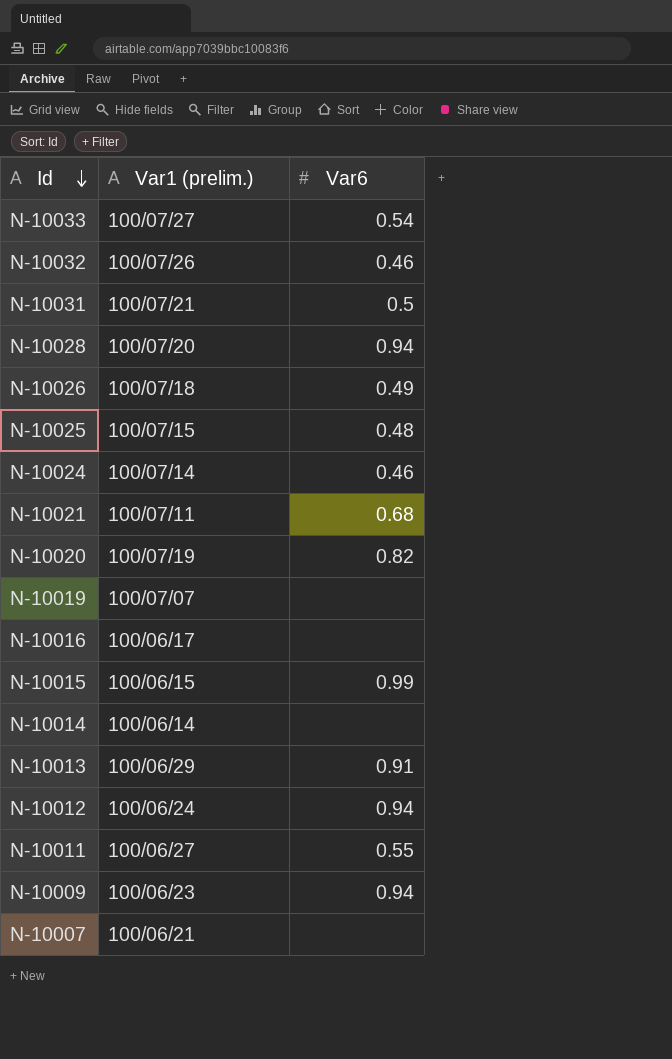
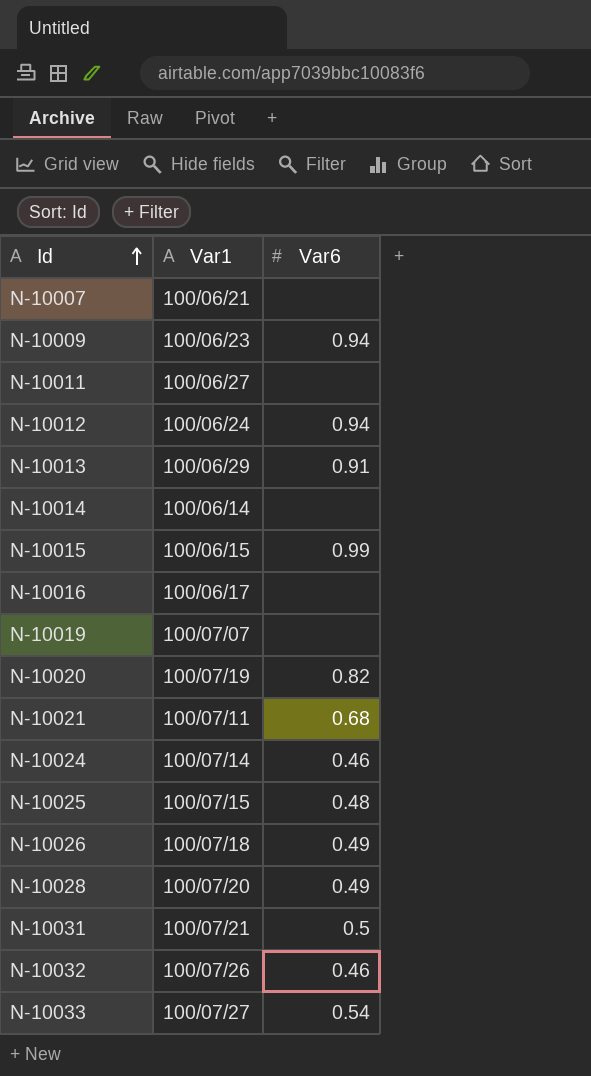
row order: Id descending -> Id ascending
column name: Var1 (prelim.) -> Var1
N-10011 | Var6: 0.55 -> none
N-10028 | Var6: 0.94 -> 0.49

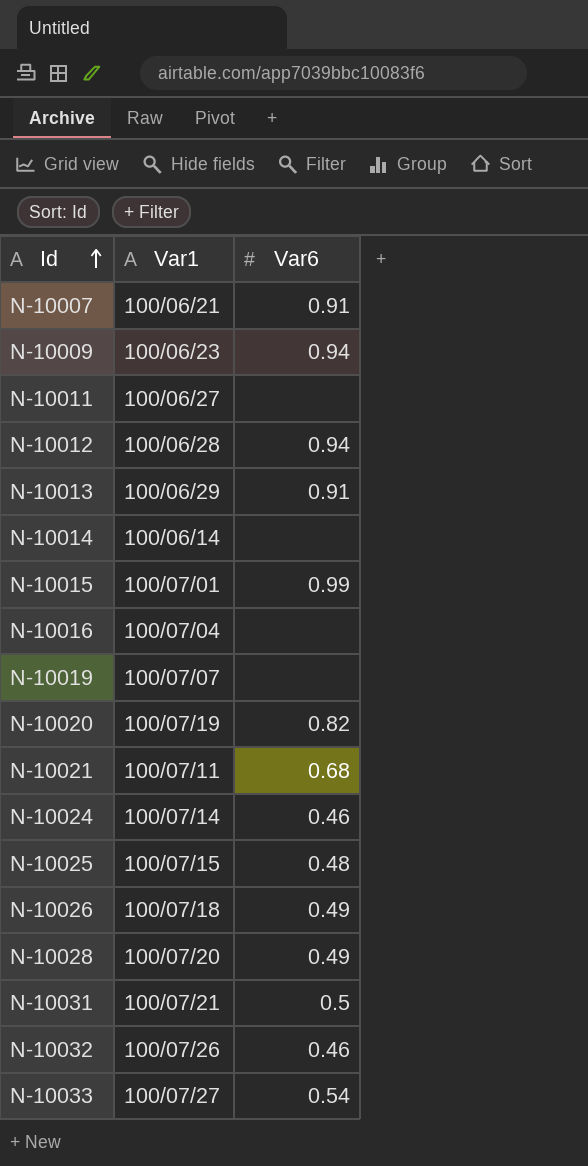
N-10007 | Var6: none -> 0.91
N-10012 | Var1: 100/06/24 -> 100/06/28
N-10015 | Var1: 100/06/15 -> 100/07/01
N-10016 | Var1: 100/06/17 -> 100/07/04

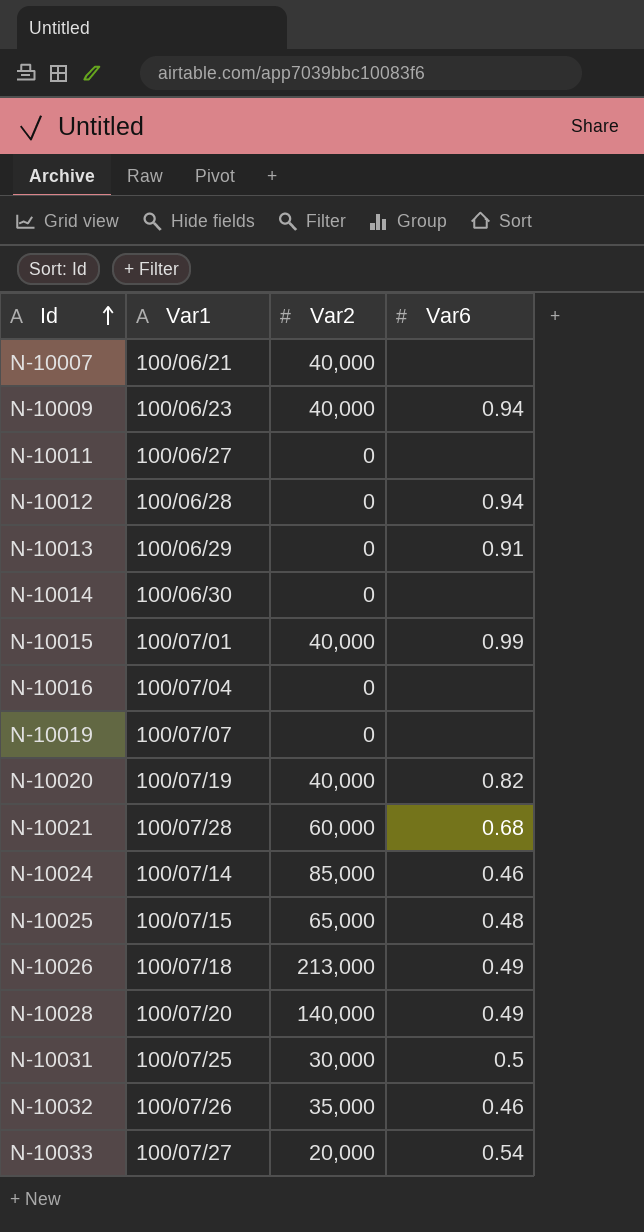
column Var2 | position: none -> 3
N-10007 | Var6: 0.91 -> none
N-10014 | Var1: 100/06/14 -> 100/06/30
N-10021 | Var1: 100/07/11 -> 100/07/28
N-10031 | Var1: 100/07/21 -> 100/07/25

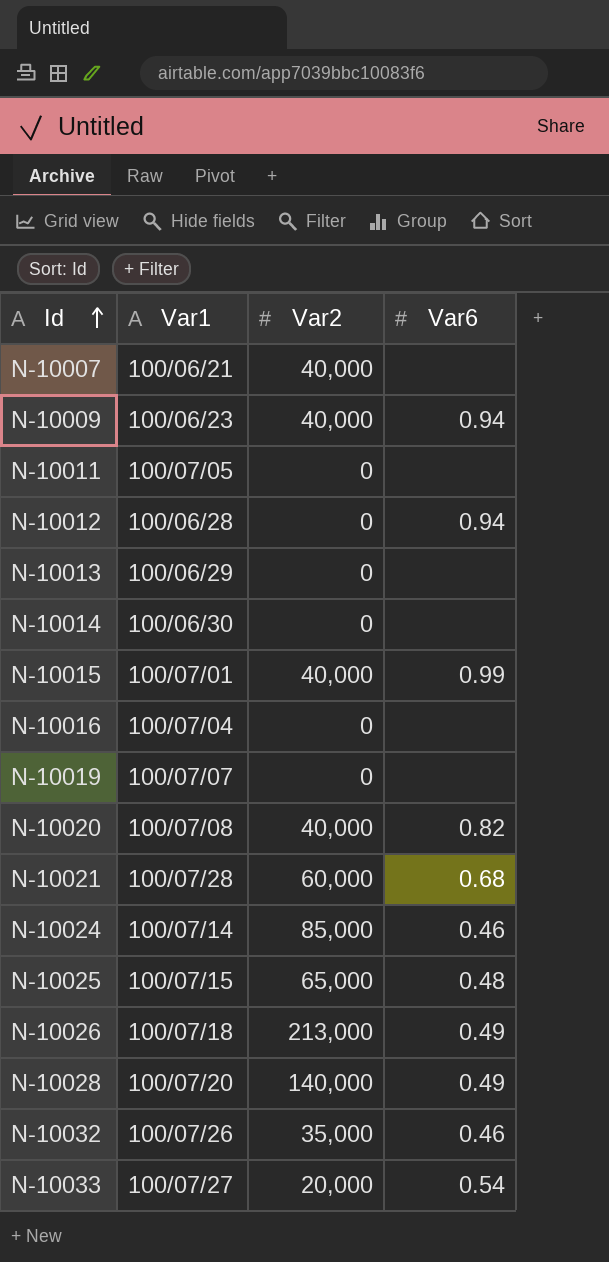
row N-10031: 100/07/25 | 30,000 | 0.5 -> none
N-10011 | Var1: 100/06/27 -> 100/07/05
N-10013 | Var6: 0.91 -> none
N-10020 | Var1: 100/07/19 -> 100/07/08

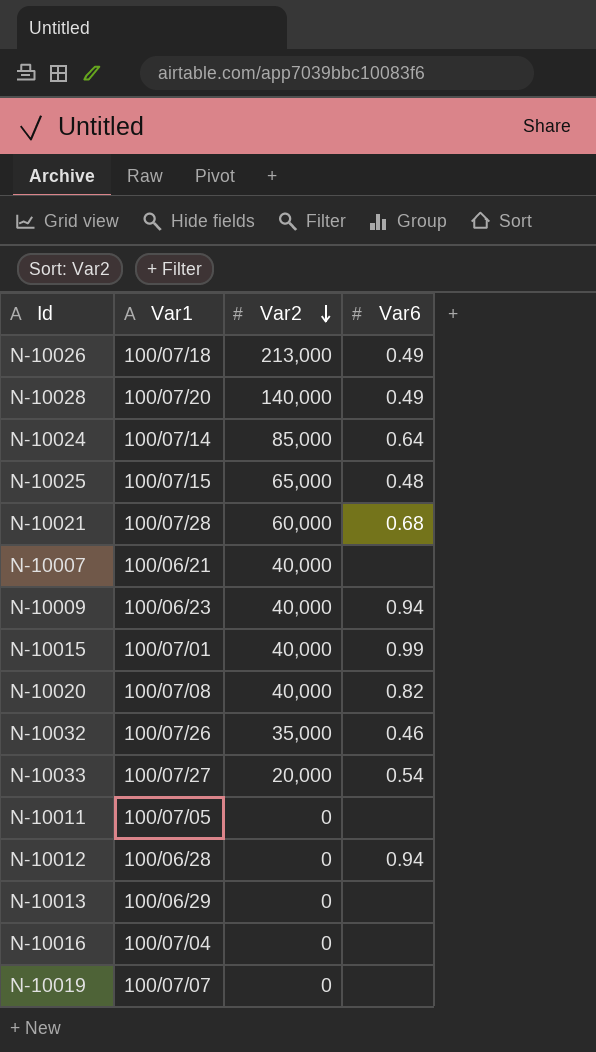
row order: Id ascending -> Var2 descending
row N-10014: 100/06/30 | 0 | none -> none
N-10024 | Var6: 0.46 -> 0.64

